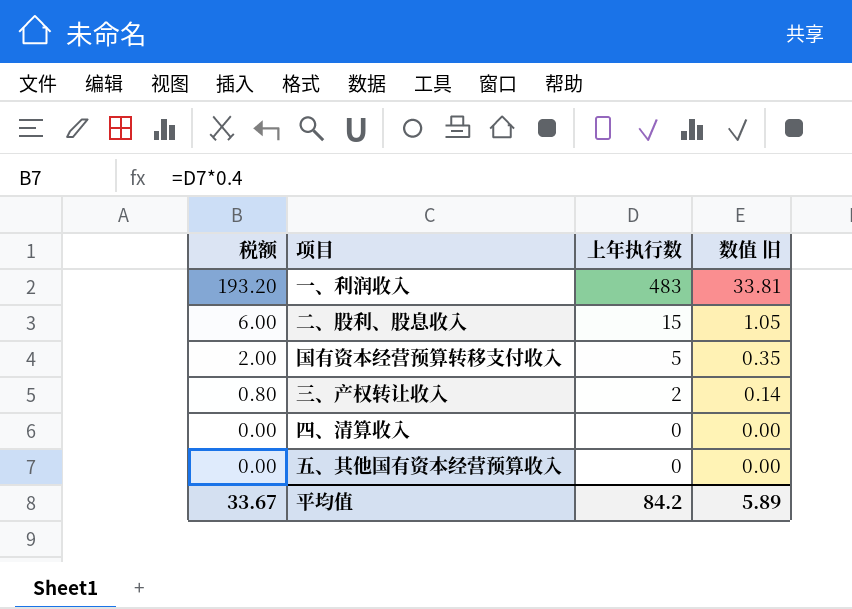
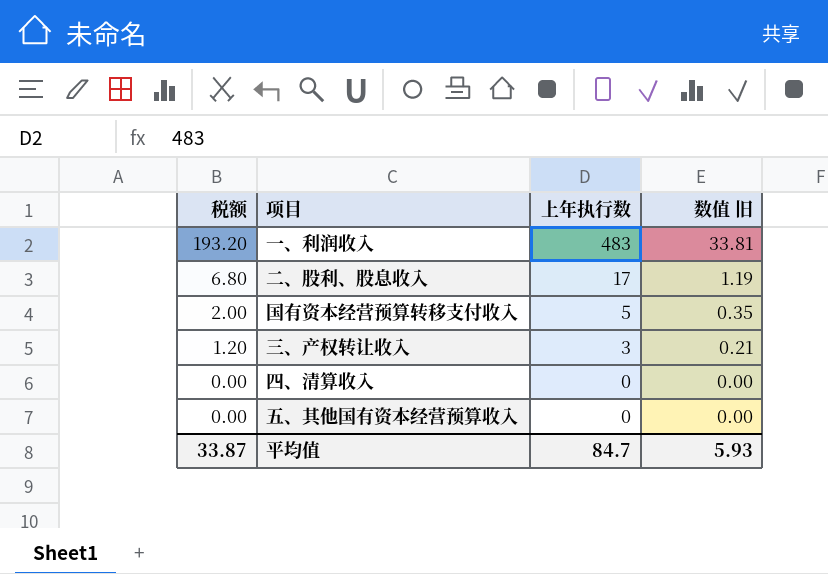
二、股利、股息收入 | 税额: 6.00 -> 6.80
二、股利、股息收入 | 上年执行数: 15 -> 17
二、股利、股息收入 | 数值 旧: 1.05 -> 1.19
三、产权转让收入 | 税额: 0.80 -> 1.20
三、产权转让收入 | 上年执行数: 2 -> 3
三、产权转让收入 | 数值 旧: 0.14 -> 0.21
平均值 | 税额: 33.67 -> 33.87
平均值 | 上年执行数: 84.2 -> 84.7
平均值 | 数值 旧: 5.89 -> 5.93

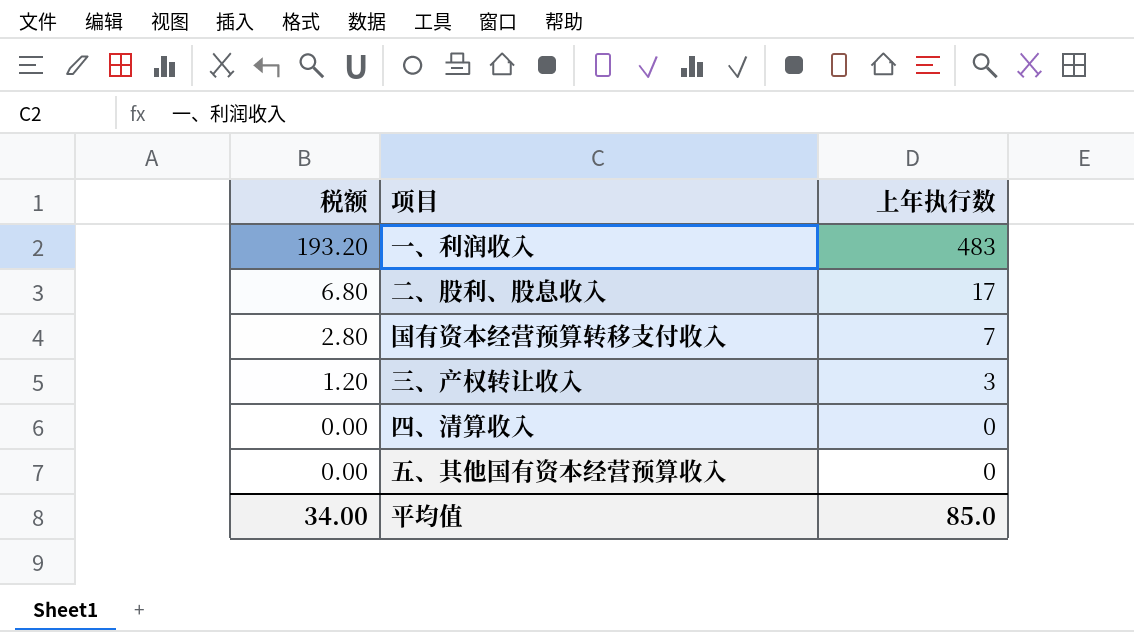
column 数值 旧 | formula: [上年执行数] * 0.07 -> none
国有资本经营预算转移支付收入 | 税额: 2.00 -> 2.80
国有资本经营预算转移支付收入 | 上年执行数: 5 -> 7
平均值 | 税额: 33.87 -> 34.00
平均值 | 上年执行数: 84.7 -> 85.0

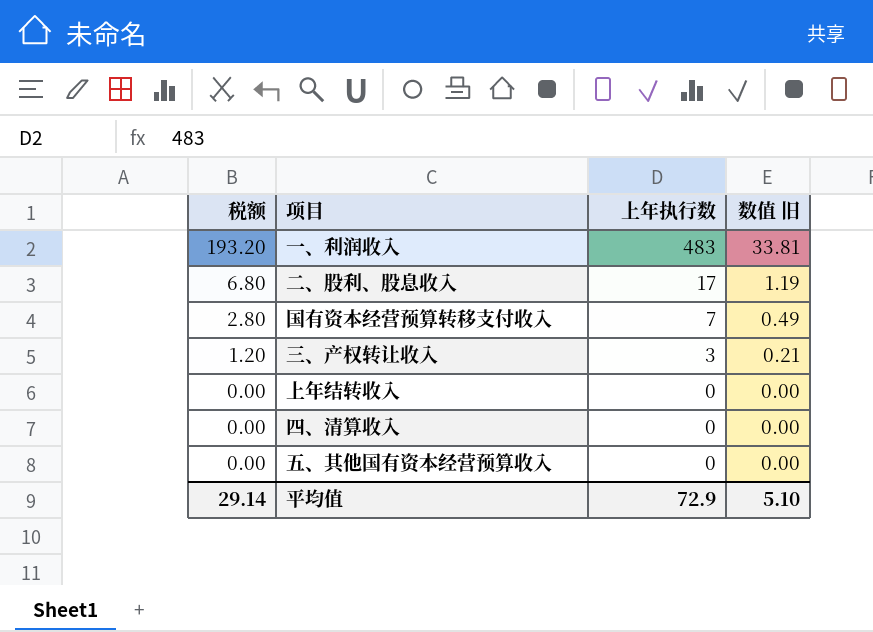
column 数值 旧 | formula: none -> [上年执行数] * 0.07
row 上年结转收入: none -> 0.00 | 0 | 0.00
平均值 | 税额: 34.00 -> 29.14
平均值 | 上年执行数: 85.0 -> 72.9

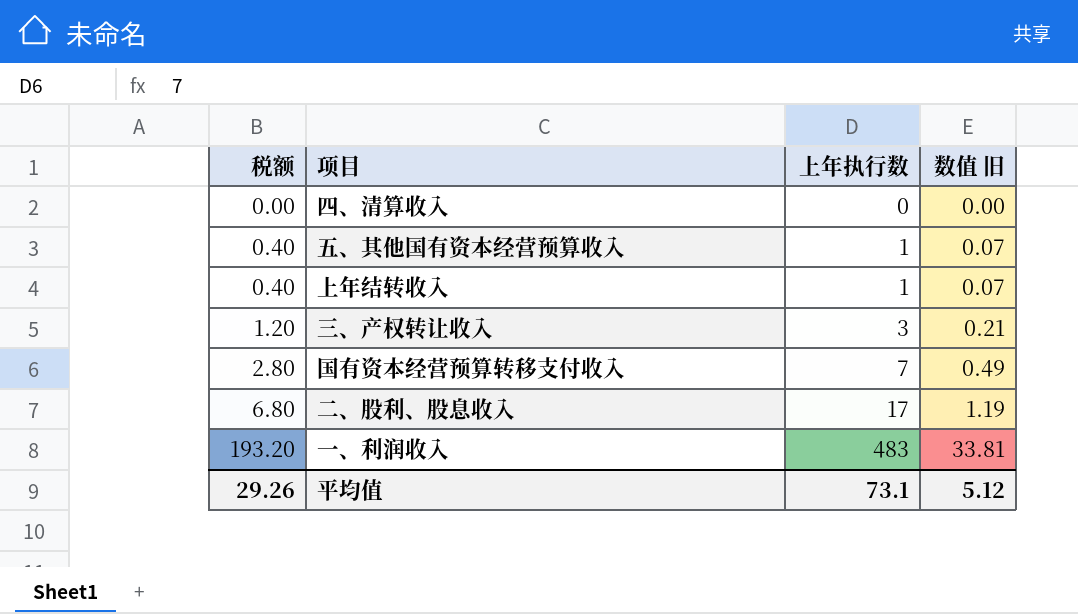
row order: 税额 descending -> 税额 ascending
五、其他国有资本经营预算收入 | 税额: 0.00 -> 0.40
五、其他国有资本经营预算收入 | 上年执行数: 0 -> 1
五、其他国有资本经营预算收入 | 数值 旧: 0.00 -> 0.07
上年结转收入 | 税额: 0.00 -> 0.40
上年结转收入 | 上年执行数: 0 -> 1
上年结转收入 | 数值 旧: 0.00 -> 0.07
平均值 | 税额: 29.14 -> 29.26
平均值 | 上年执行数: 72.9 -> 73.1
平均值 | 数值 旧: 5.10 -> 5.12

